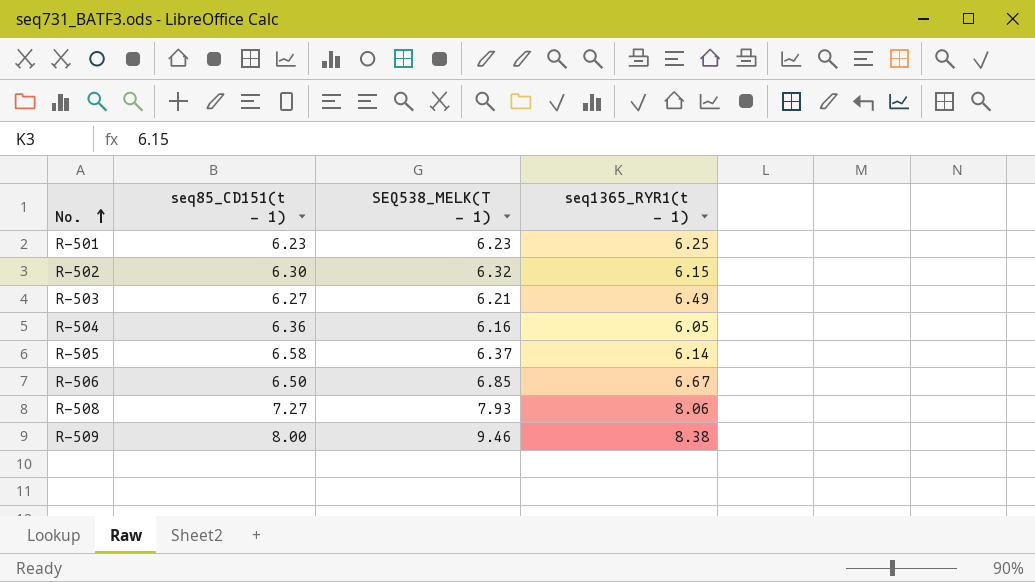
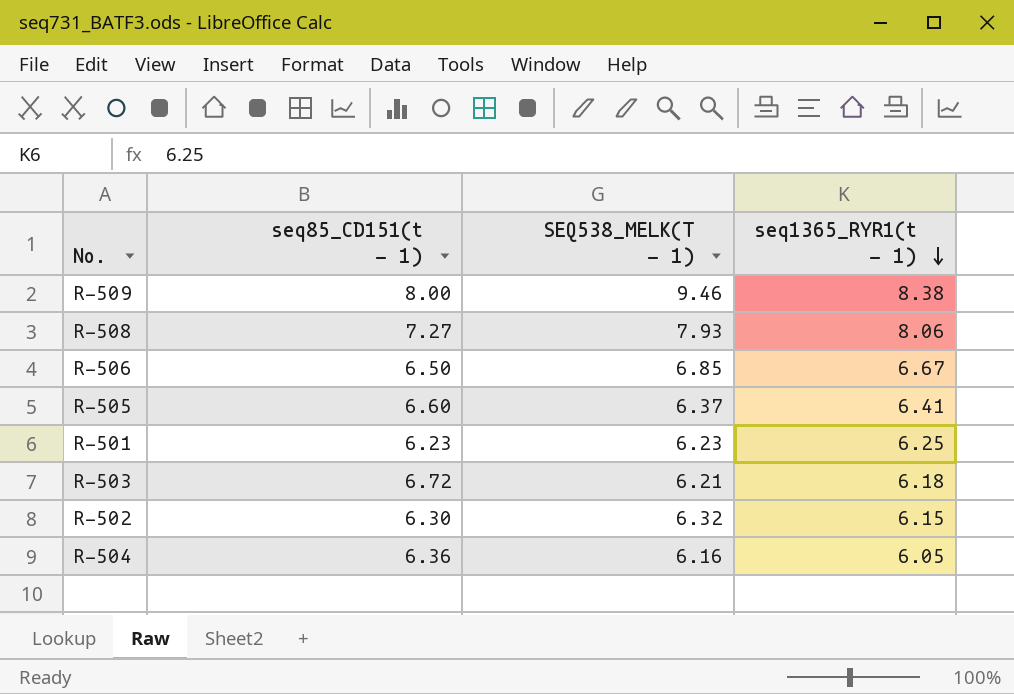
row order: No. ascending -> seq1365_RYR1(t - 1) descending
R-505 | seq85_CD151(t - 1): 6.58 -> 6.60
R-505 | seq1365_RYR1(t - 1): 6.14 -> 6.41
R-503 | seq85_CD151(t - 1): 6.27 -> 6.72
R-503 | seq1365_RYR1(t - 1): 6.49 -> 6.18

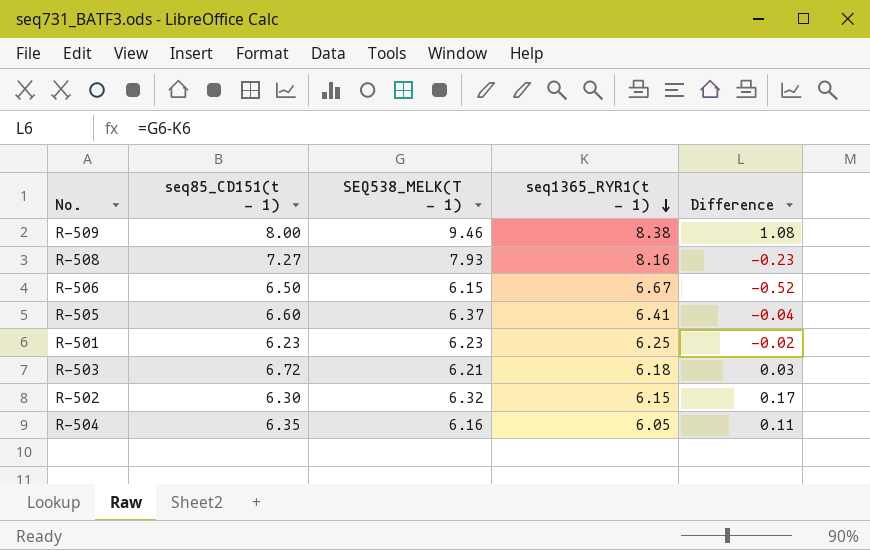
column Difference | formula: none -> [SEQ538_MELK(T - 1)] - [seq1365_RYR1(t - 1)]
R-508 | seq1365_RYR1(t - 1): 8.06 -> 8.16
R-506 | SEQ538_MELK(T - 1): 6.85 -> 6.15
R-504 | seq85_CD151(t - 1): 6.36 -> 6.35

